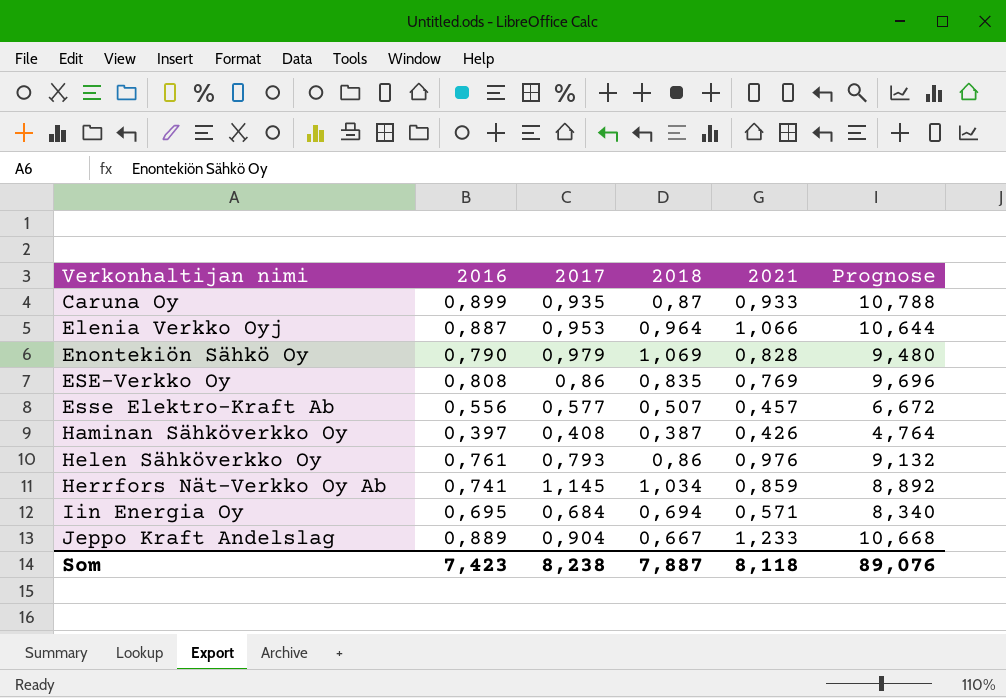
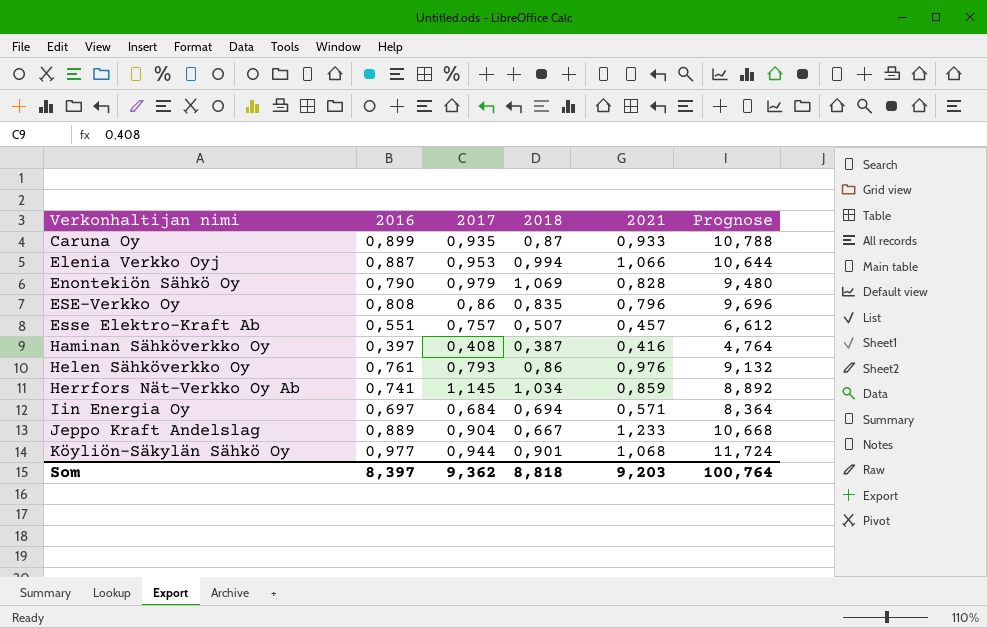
Elenia Verkko Oyj | 2018: 0,964 -> 0,994
ESE-Verkko Oy | 2021: 0,769 -> 0,796
Esse Elektro-Kraft Ab | 2016: 0,556 -> 0,551
Esse Elektro-Kraft Ab | 2017: 0,577 -> 0,757
Esse Elektro-Kraft Ab | Prognose: 6,672 -> 6,612
Haminan Sähköverkko Oy | 2021: 0,426 -> 0,416
Iin Energia Oy | 2016: 0,695 -> 0,697
Iin Energia Oy | Prognose: 8,340 -> 8,364
row Köyliön-Säkylän Sähkö Oy: none -> 0,977 | 0,944 | 0,901 | 1,068 | 11,724
Som | 2016: 7,423 -> 8,397
Som | 2017: 8,238 -> 9,362
Som | 2018: 7,887 -> 8,818
Som | 2021: 8,118 -> 9,203
Som | Prognose: 89,076 -> 100,764

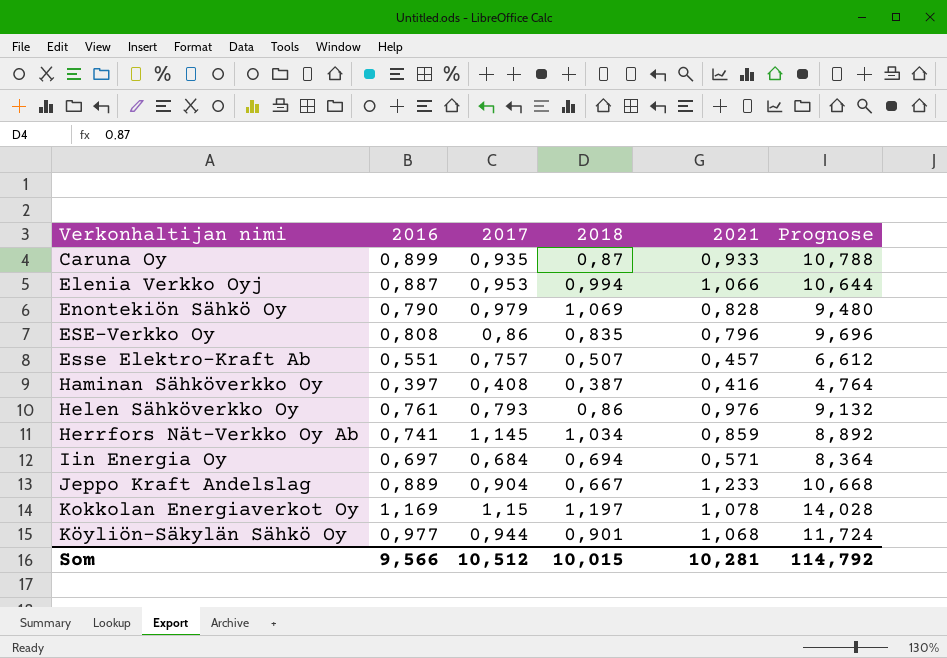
row Kokkolan Energiaverkot Oy: none -> 1,169 | 1,15 | 1,197 | 1,078 | 14,028
Som | 2016: 8,397 -> 9,566
Som | 2017: 9,362 -> 10,512
Som | 2018: 8,818 -> 10,015
Som | 2021: 9,203 -> 10,281
Som | Prognose: 100,764 -> 114,792

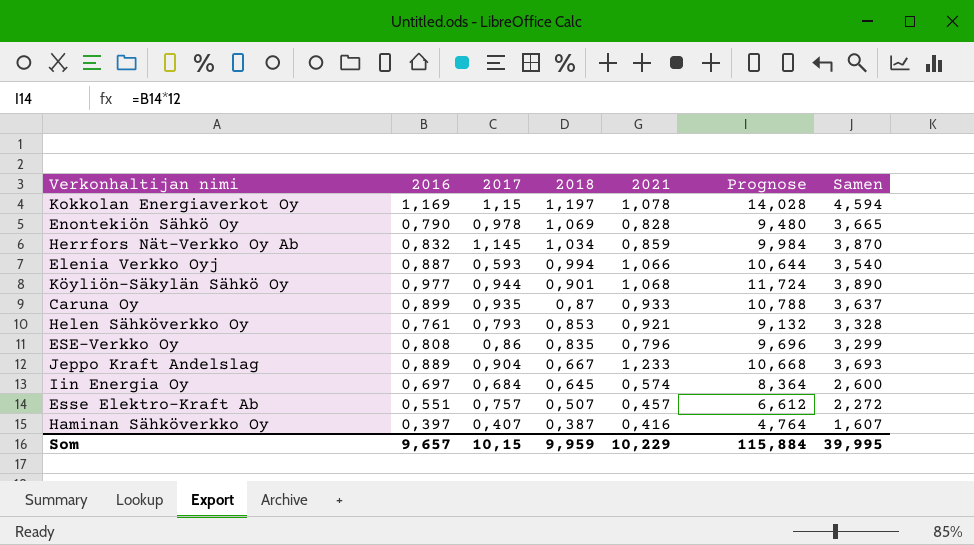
row order: Verkonhaltijan nimi ascending -> 2018 descending
column Samen | formula: none -> [2016] + [2017] + [2018] + [2021]
Enontekiön Sähkö Oy | 2017: 0,979 -> 0,978
Herrfors Nät-Verkko Oy Ab | 2016: 0,741 -> 0,832
Herrfors Nät-Verkko Oy Ab | Prognose: 8,892 -> 9,984
Elenia Verkko Oyj | 2017: 0,953 -> 0,593
Helen Sähköverkko Oy | 2018: 0,86 -> 0,853
Helen Sähköverkko Oy | 2021: 0,976 -> 0,921
Iin Energia Oy | 2018: 0,694 -> 0,645
Iin Energia Oy | 2021: 0,571 -> 0,574
Haminan Sähköverkko Oy | 2017: 0,408 -> 0,407
Som | 2016: 9,566 -> 9,657
Som | 2017: 10,512 -> 10,15
Som | 2018: 10,015 -> 9,959
Som | 2021: 10,281 -> 10,229
Som | Prognose: 114,792 -> 115,884

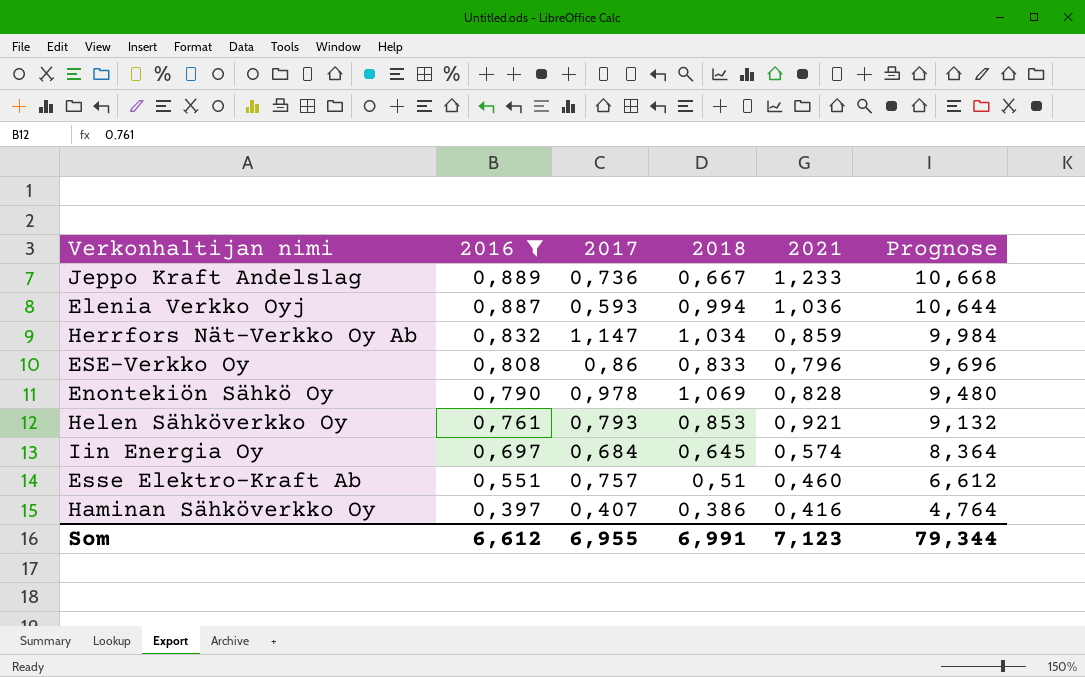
filter: none -> 2016 <= 0,889
row order: 2018 descending -> 2016 descending
column Samen | formula: [2016] + [2017] + [2018] + [2021] -> none
Jeppo Kraft Andelslag | 2017: 0,904 -> 0,736
Elenia Verkko Oyj | 2021: 1,066 -> 1,036
Herrfors Nät-Verkko Oy Ab | 2017: 1,145 -> 1,147
ESE-Verkko Oy | 2018: 0,835 -> 0,833
Esse Elektro-Kraft Ab | 2018: 0,507 -> 0,51
Esse Elektro-Kraft Ab | 2021: 0,457 -> 0,460
Haminan Sähköverkko Oy | 2018: 0,387 -> 0,386
Som | 2016: 9,657 -> 6,612
Som | 2017: 10,15 -> 6,955
Som | 2018: 9,959 -> 6,991
Som | 2021: 10,229 -> 7,123
Som | Prognose: 115,884 -> 79,344

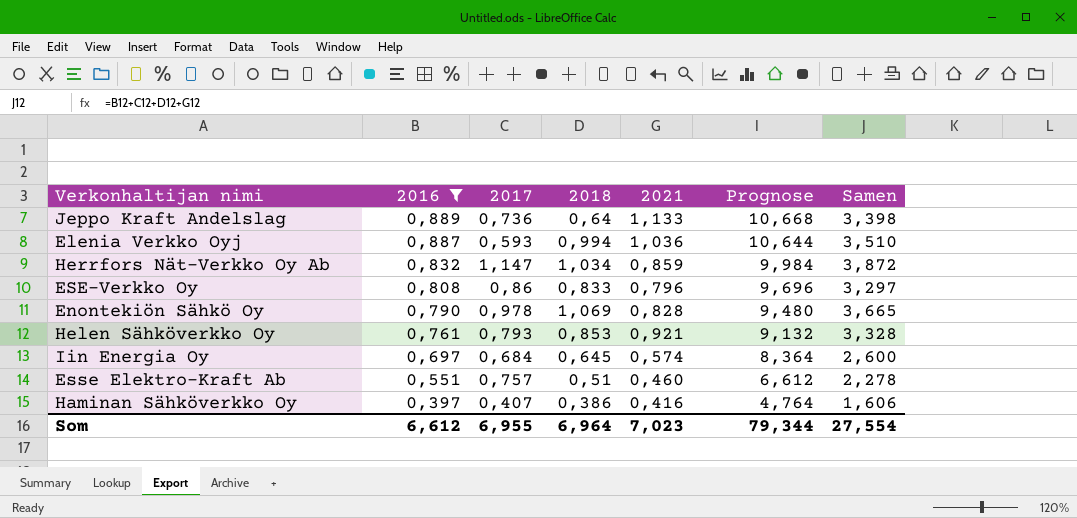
column Samen | formula: none -> [2016] + [2017] + [2018] + [2021]
Jeppo Kraft Andelslag | 2018: 0,667 -> 0,64
Jeppo Kraft Andelslag | 2021: 1,233 -> 1,133
Som | 2018: 6,991 -> 6,964
Som | 2021: 7,123 -> 7,023

